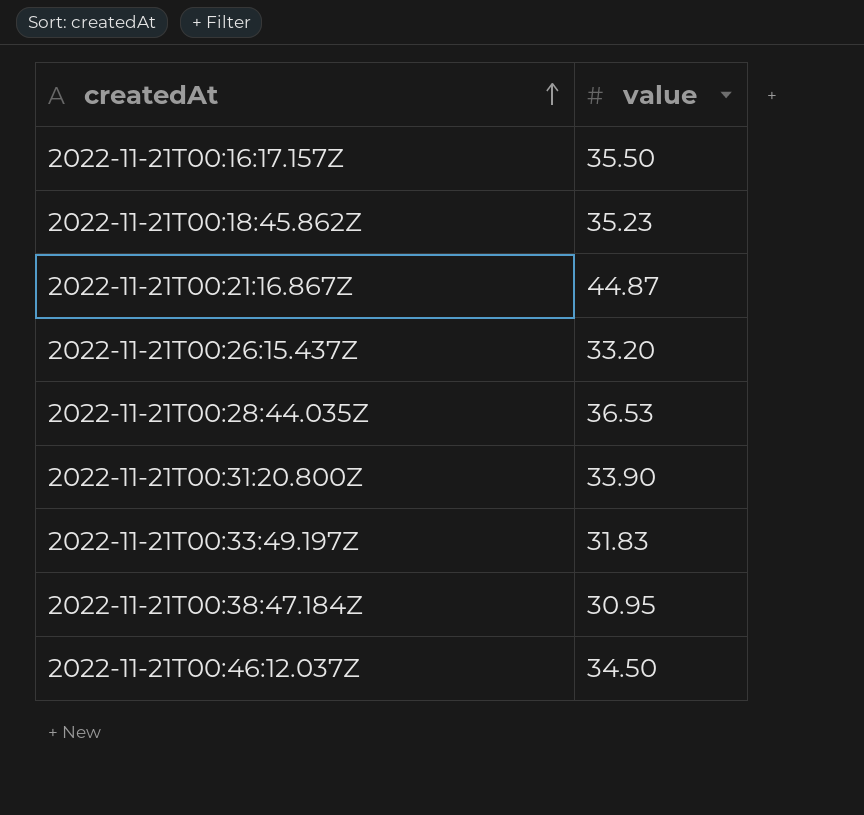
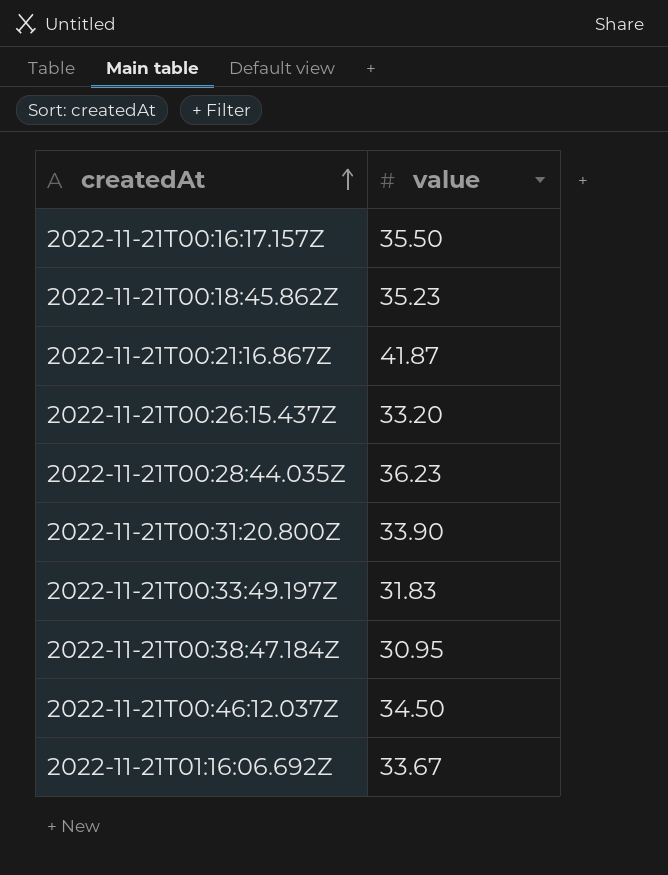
2022-11-21T00:21:16.867Z | value: 44.87 -> 41.87
2022-11-21T00:28:44.035Z | value: 36.53 -> 36.23
row 2022-11-21T01:16:06.692Z: none -> 33.67

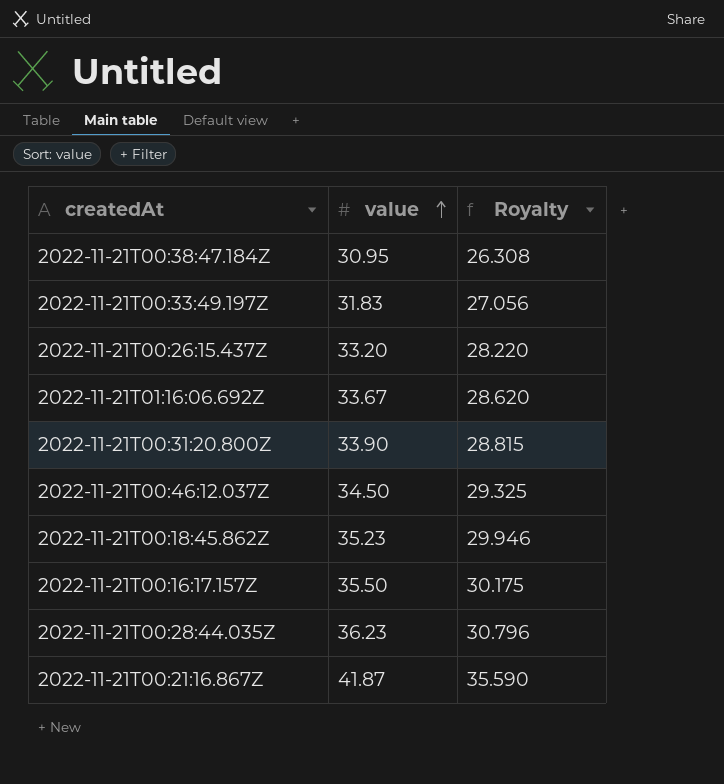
row order: createdAt ascending -> value ascending
column Royalty | formula: none -> [value] * 0.85

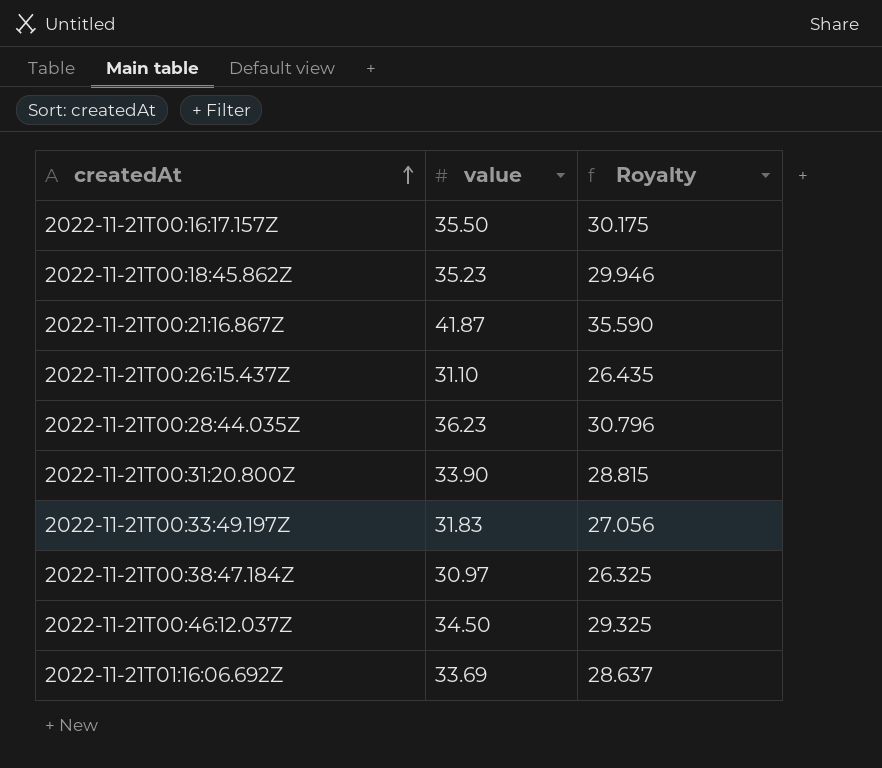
row order: value ascending -> createdAt ascending
2022-11-21T00:26:15.437Z | value: 33.20 -> 31.10
2022-11-21T00:26:15.437Z | Royalty: 28.220 -> 26.435
2022-11-21T00:38:47.184Z | value: 30.95 -> 30.97
2022-11-21T00:38:47.184Z | Royalty: 26.308 -> 26.325
2022-11-21T01:16:06.692Z | value: 33.67 -> 33.69
2022-11-21T01:16:06.692Z | Royalty: 28.620 -> 28.637

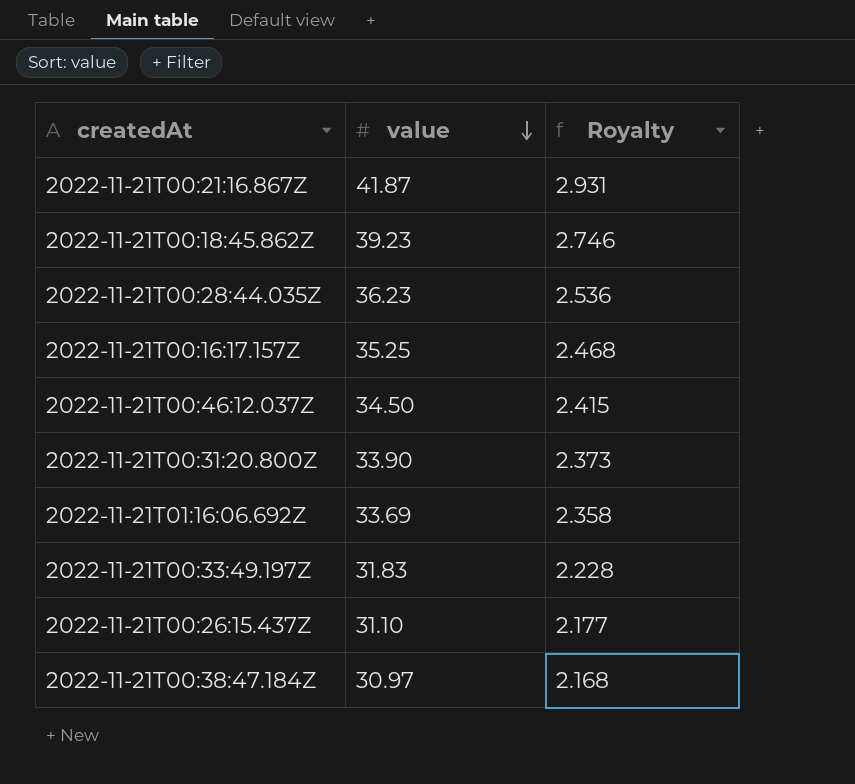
row order: createdAt ascending -> value descending
column Royalty | formula: [value] * 0.85 -> [value] * 0.07
2022-11-21T00:18:45.862Z | value: 35.23 -> 39.23
2022-11-21T00:16:17.157Z | value: 35.50 -> 35.25

